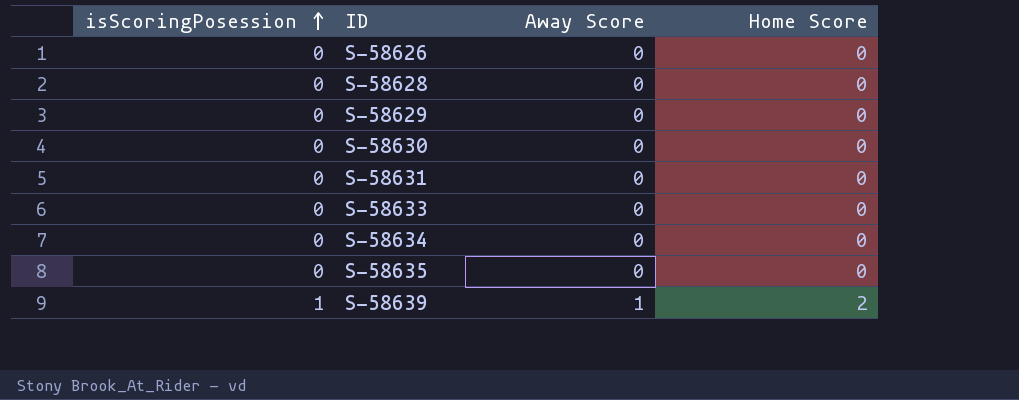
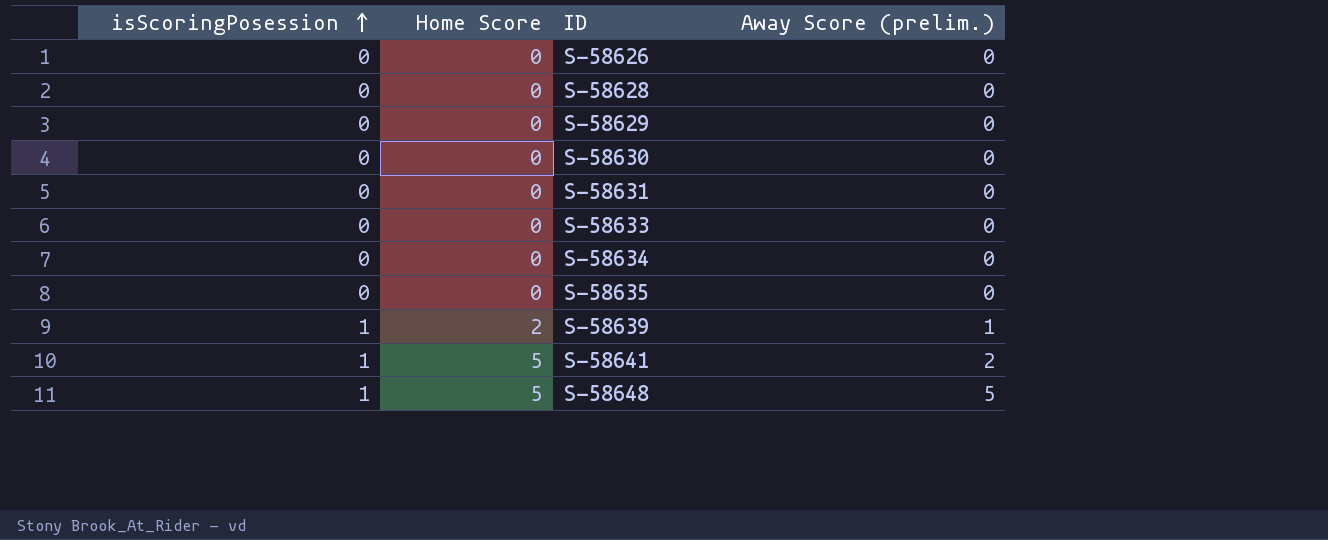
column Home Score | position: 4 -> 2
column name: Away Score -> Away Score (prelim.)
row S-58641: none -> 1 | 5 | 2
row S-58648: none -> 1 | 5 | 5

